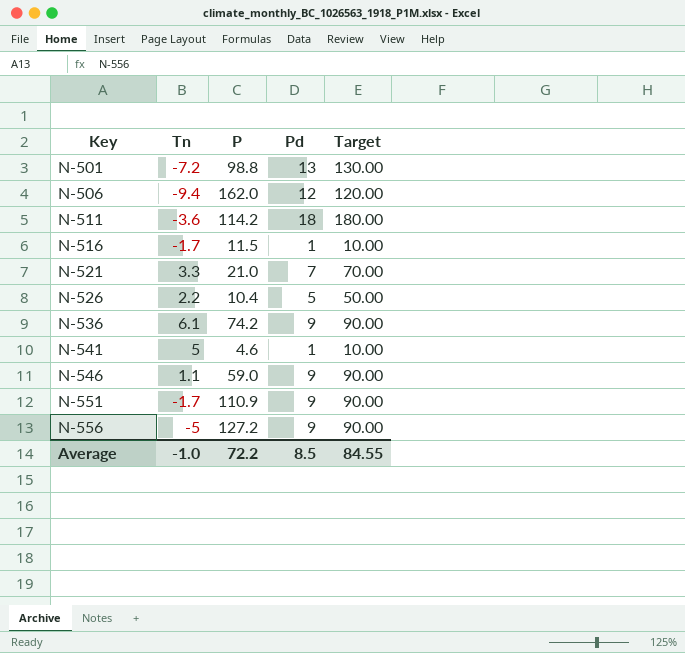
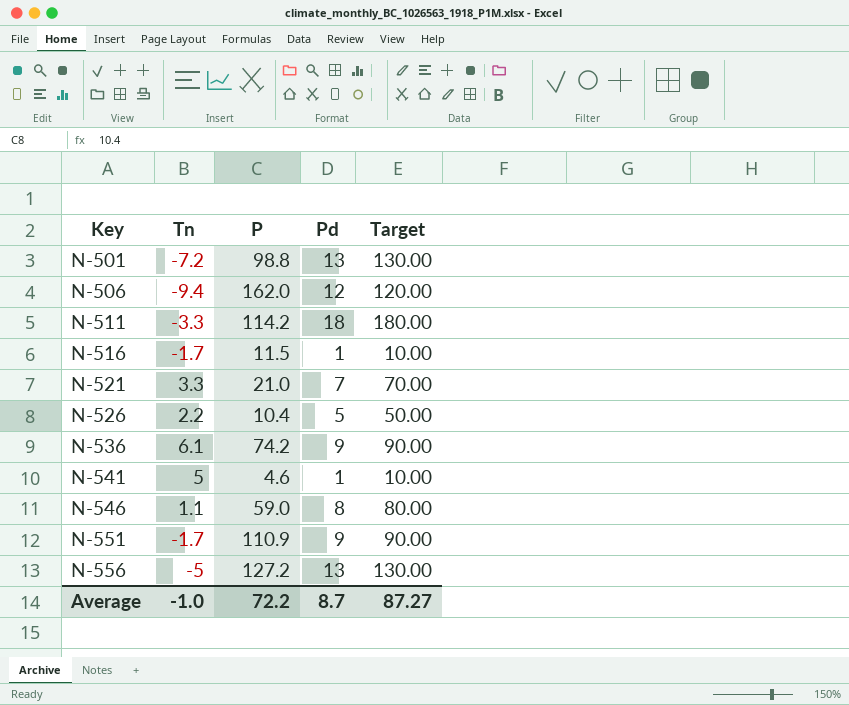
N-511 | Tn: -3.6 -> -3.3
N-546 | Pd: 9 -> 8
N-546 | Target: 90.00 -> 80.00
N-556 | Pd: 9 -> 13
N-556 | Target: 90.00 -> 130.00
Average | Pd: 8.5 -> 8.7
Average | Target: 84.55 -> 87.27

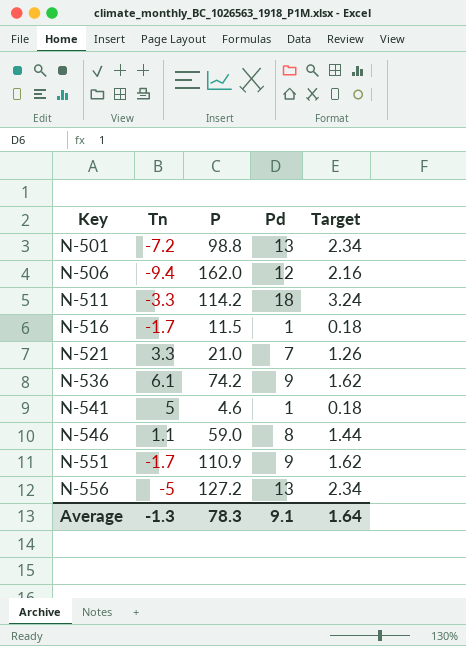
column Target | formula: [Pd] * 10 -> [Pd] * 0.18
row N-526: 2.2 | 10.4 | 5 | 50.00 -> none
Average | Tn: -1.0 -> -1.3
Average | P: 72.2 -> 78.3
Average | Pd: 8.7 -> 9.1
Average | Target: 87.27 -> 1.64

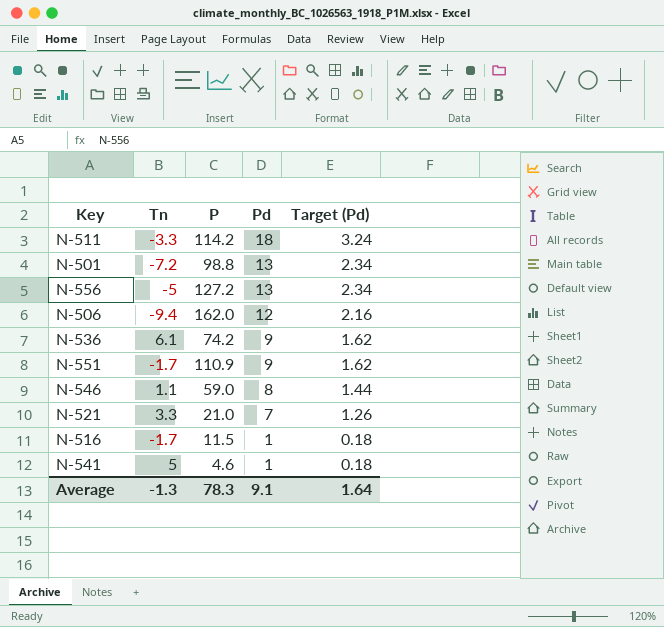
row order: Key ascending -> Pd descending
column name: Target -> Target (Pd)

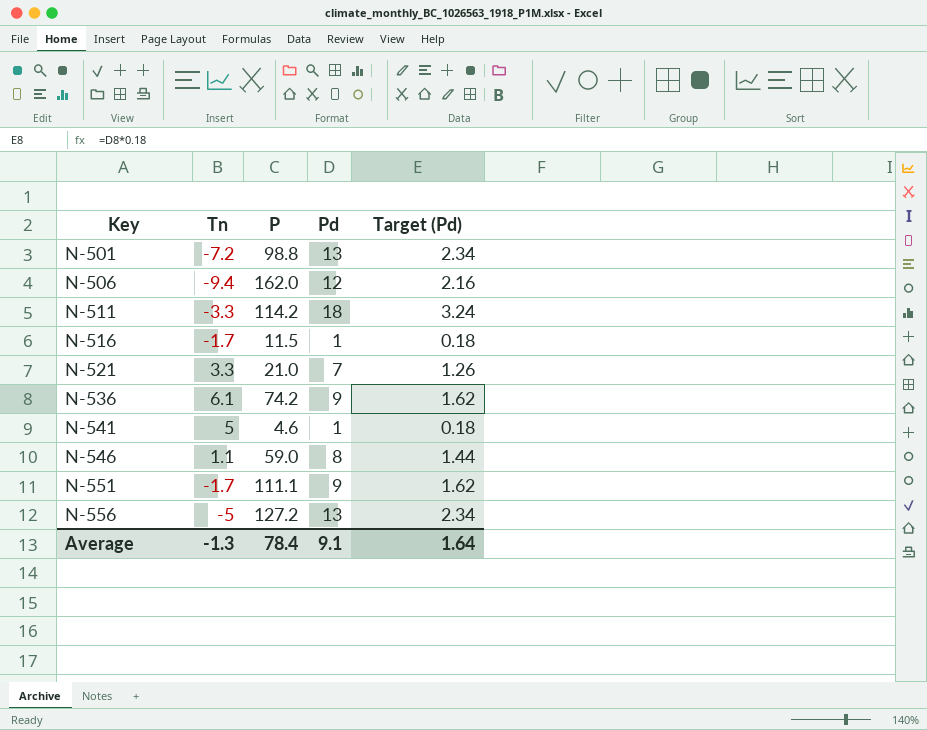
row order: Pd descending -> Key ascending
N-551 | P: 110.9 -> 111.1
Average | P: 78.3 -> 78.4

